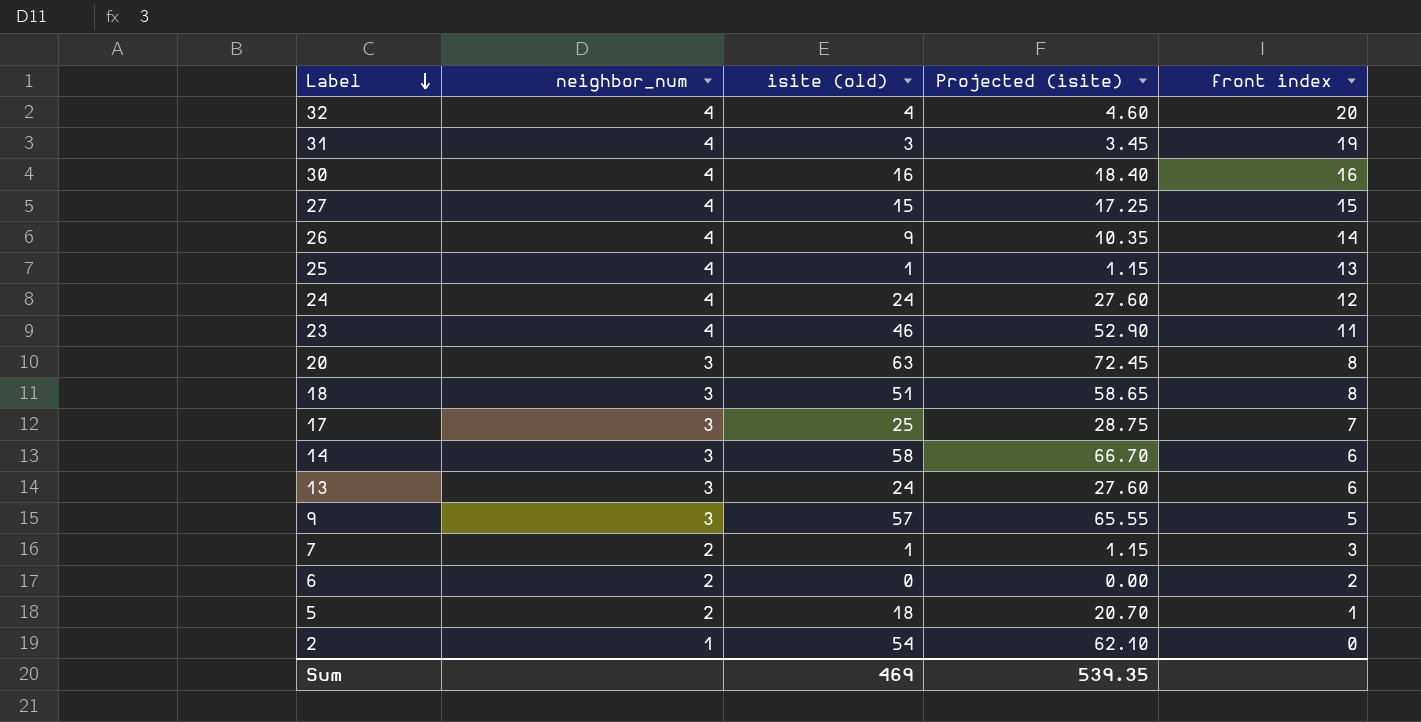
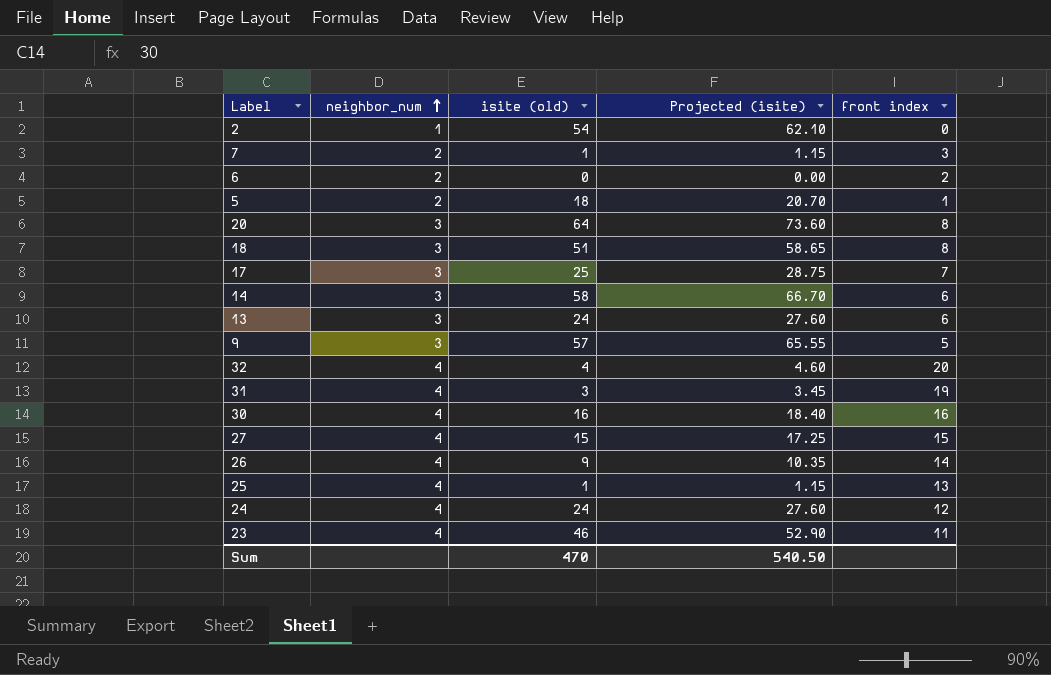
row order: Label descending -> neighbor_num ascending
20 | isite (old): 63 -> 64
20 | Projected (isite): 72.45 -> 73.60
Sum | isite (old): 469 -> 470
Sum | Projected (isite): 539.35 -> 540.50

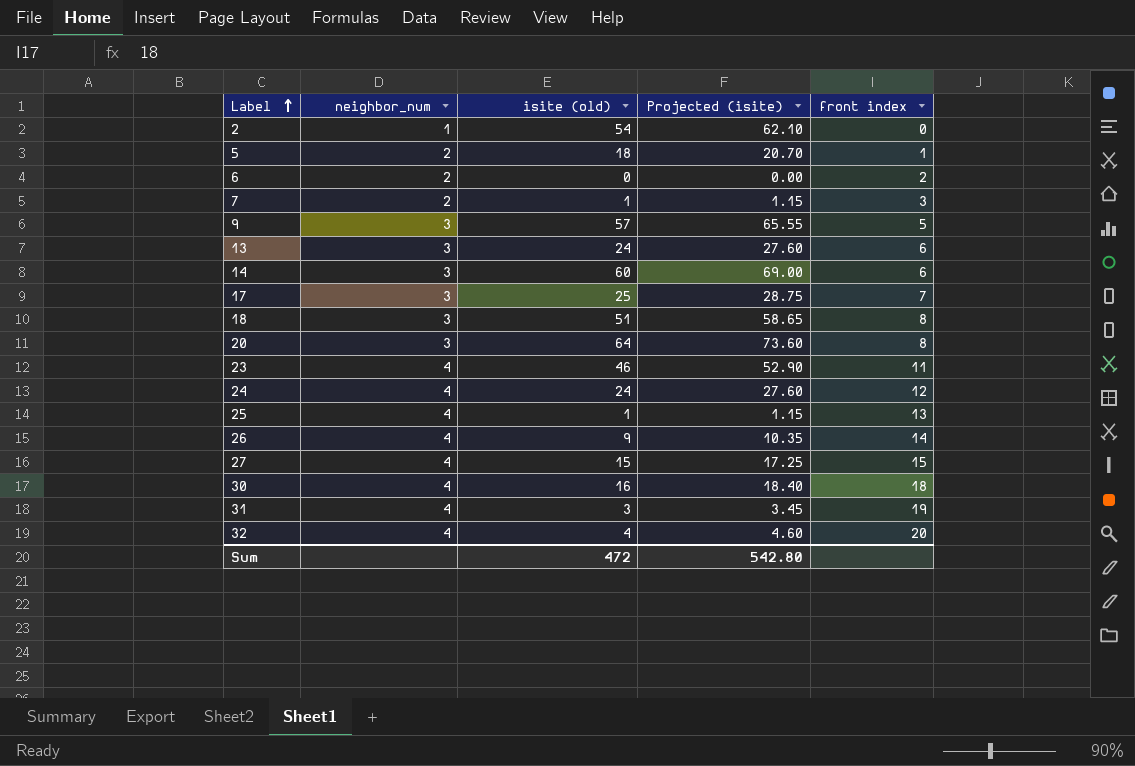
row order: neighbor_num ascending -> Label ascending
14 | isite (old): 58 -> 60
14 | Projected (isite): 66.70 -> 69.00
30 | front index: 16 -> 18
Sum | isite (old): 470 -> 472
Sum | Projected (isite): 540.50 -> 542.80

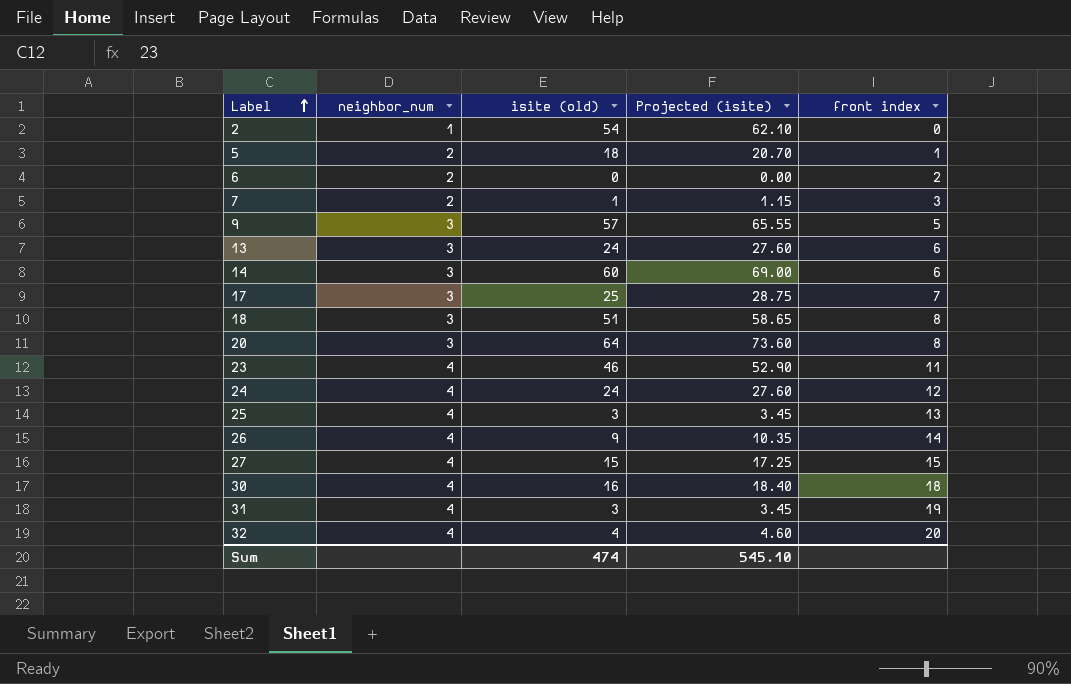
25 | isite (old): 1 -> 3
25 | Projected (isite): 1.15 -> 3.45
Sum | isite (old): 472 -> 474
Sum | Projected (isite): 542.80 -> 545.10

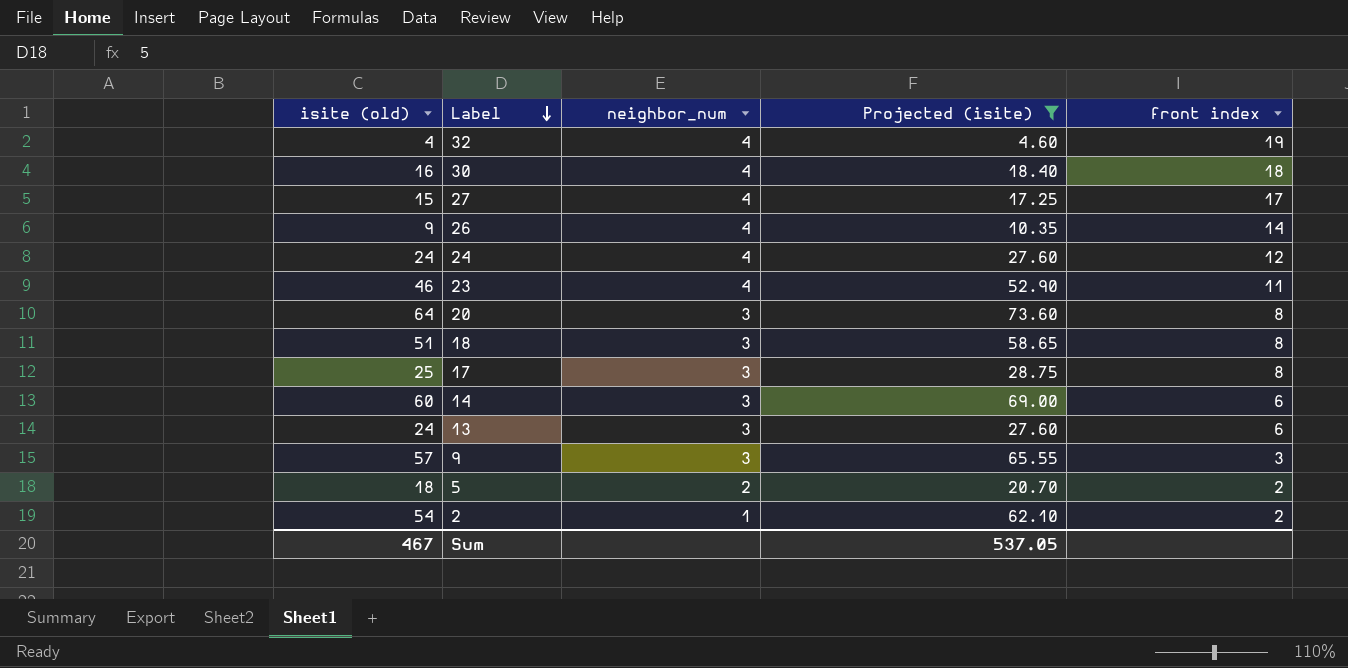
filter: none -> Projected (isite) >= 4.60
row order: Label ascending -> Label descending
column isite (old) | position: 3 -> 1
32 | front index: 20 -> 19
27 | front index: 15 -> 17
17 | front index: 7 -> 8
9 | front index: 5 -> 3
5 | front index: 1 -> 2
2 | front index: 0 -> 2
Sum | isite (old): 474 -> 467
Sum | Projected (isite): 545.10 -> 537.05

